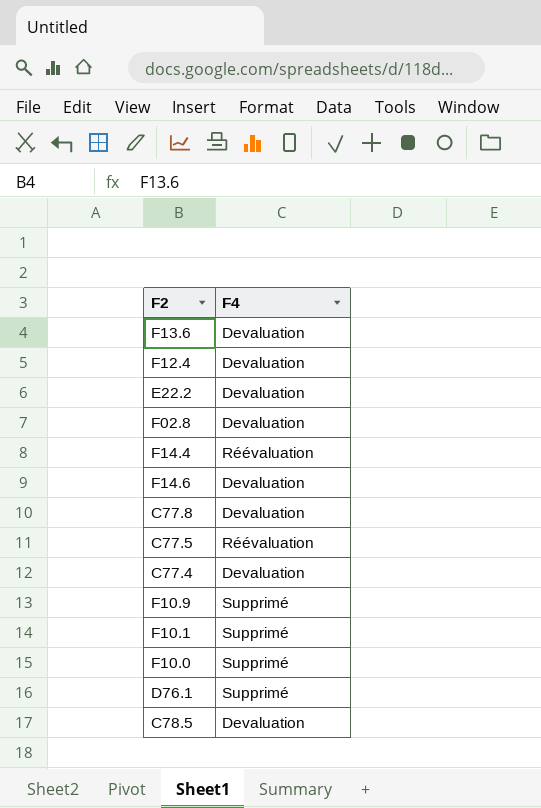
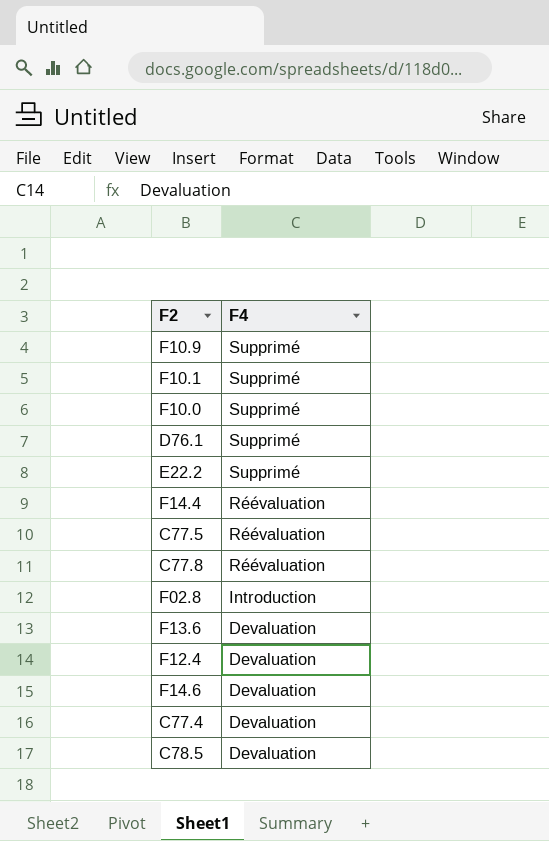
row order: none -> F4 descending
E22.2 | F4: Devaluation -> Supprimé
C77.8 | F4: Devaluation -> Réévaluation
F02.8 | F4: Devaluation -> Introduction

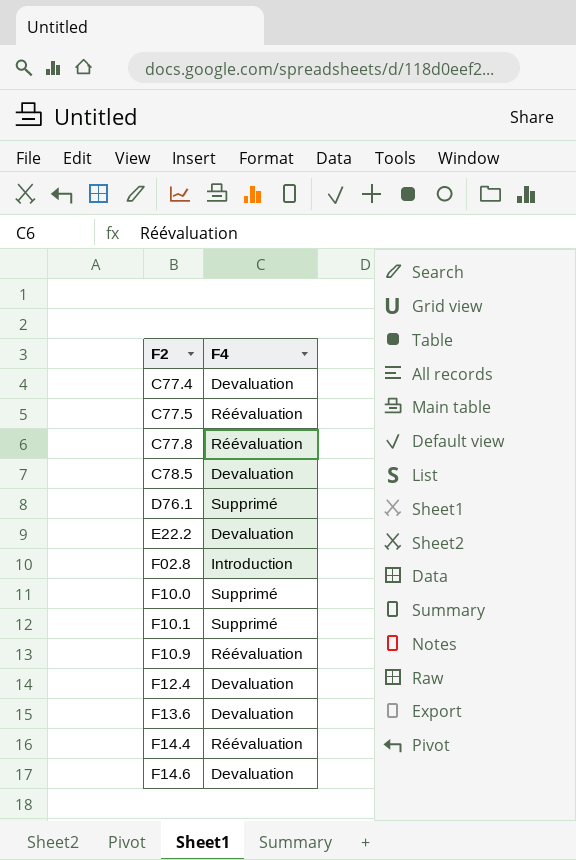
row order: F4 descending -> F2 ascending
E22.2 | F4: Supprimé -> Devaluation
F10.9 | F4: Supprimé -> Réévaluation

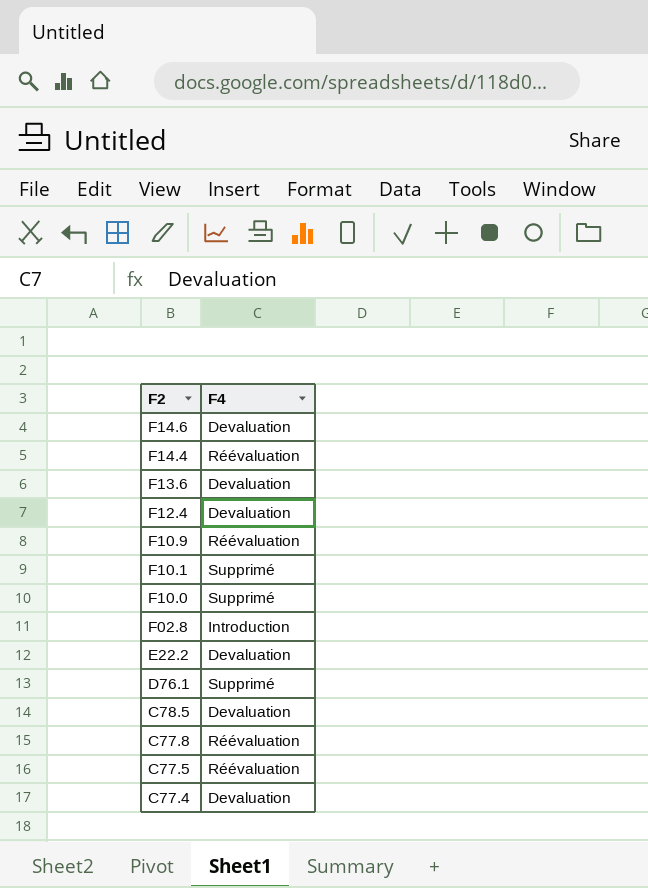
row order: F2 ascending -> F2 descending

